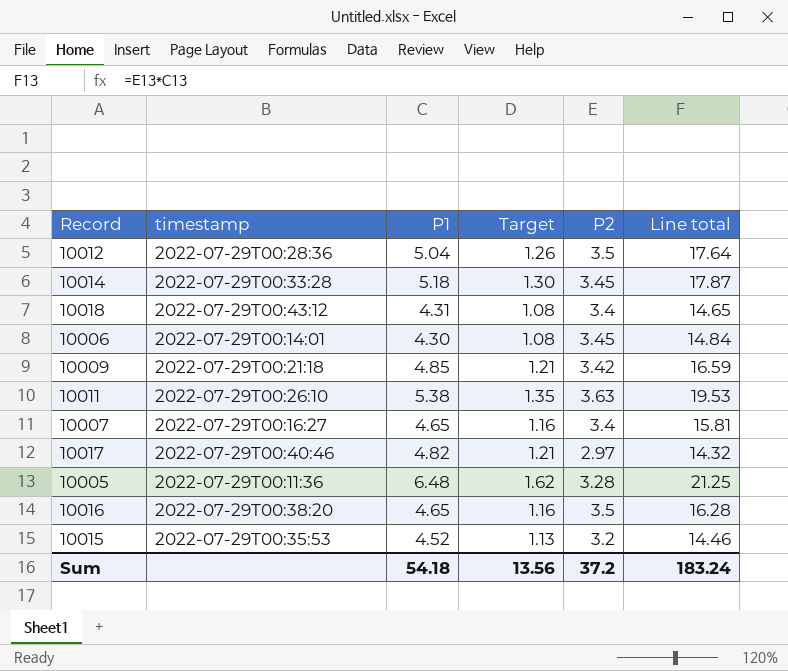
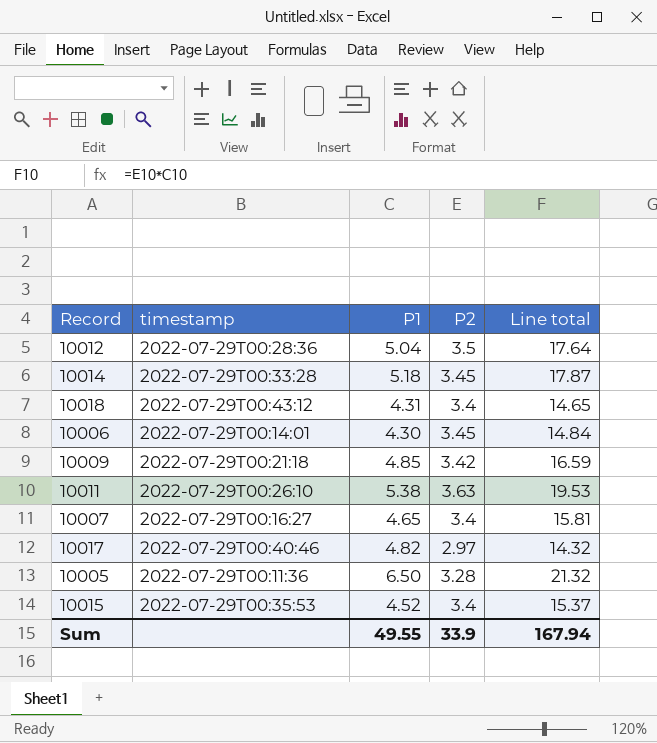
column Target | formula: [P1] * 0.25 -> none
row 10016: 2022-07-29T00:38:20 | 4.65 | 1.16 | 3.5 | 16.28 -> none
10005 | P1: 6.48 -> 6.50
10005 | Line total: 21.25 -> 21.32
10015 | P2: 3.2 -> 3.4
10015 | Line total: 14.46 -> 15.37
Sum | P1: 54.18 -> 49.55
Sum | P2: 37.2 -> 33.9
Sum | Line total: 183.24 -> 167.94

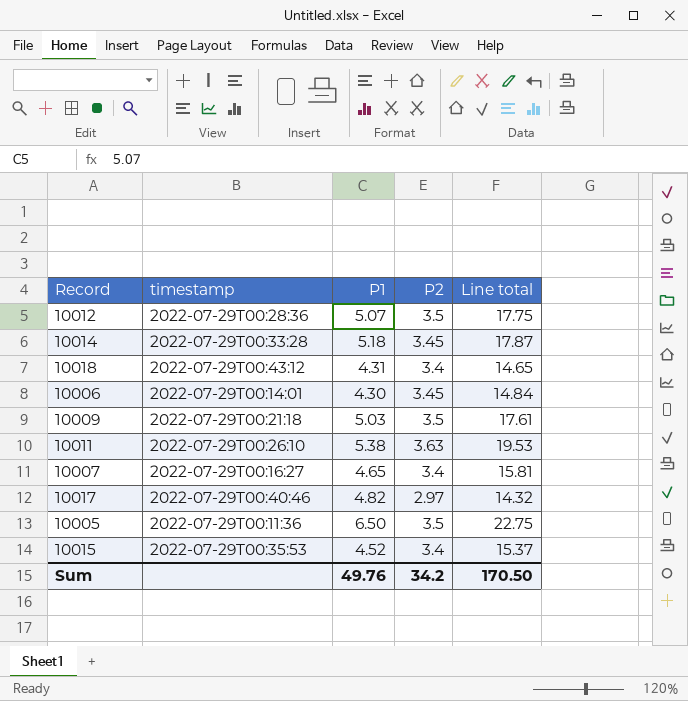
10012 | P1: 5.04 -> 5.07
10012 | Line total: 17.64 -> 17.75
10009 | P1: 4.85 -> 5.03
10009 | P2: 3.42 -> 3.5
10009 | Line total: 16.59 -> 17.61
10005 | P2: 3.28 -> 3.5
10005 | Line total: 21.32 -> 22.75
Sum | P1: 49.55 -> 49.76
Sum | P2: 33.9 -> 34.2
Sum | Line total: 167.94 -> 170.50

